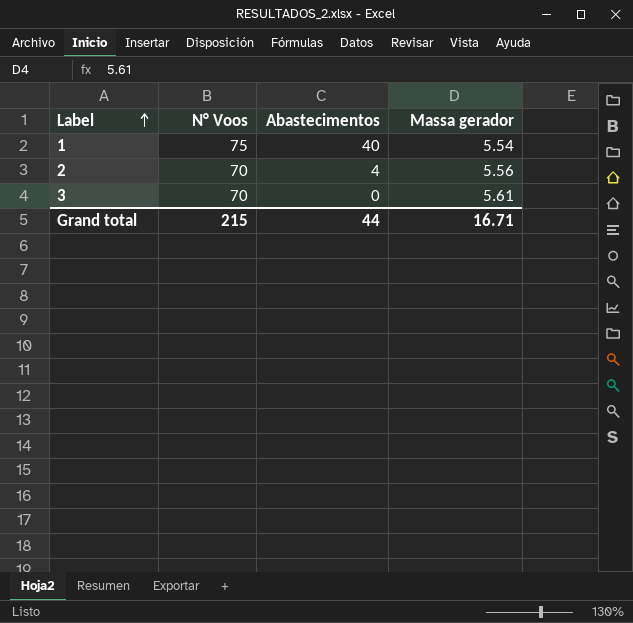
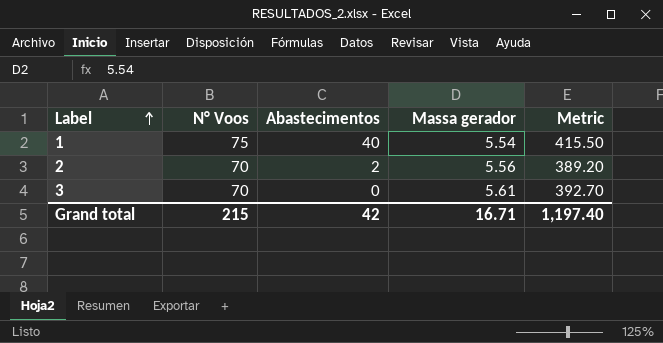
column Metric | formula: none -> [N° Voos] * [Massa gerador]
2 | Abastecimentos: 4 -> 2
Grand total | Abastecimentos: 44 -> 42

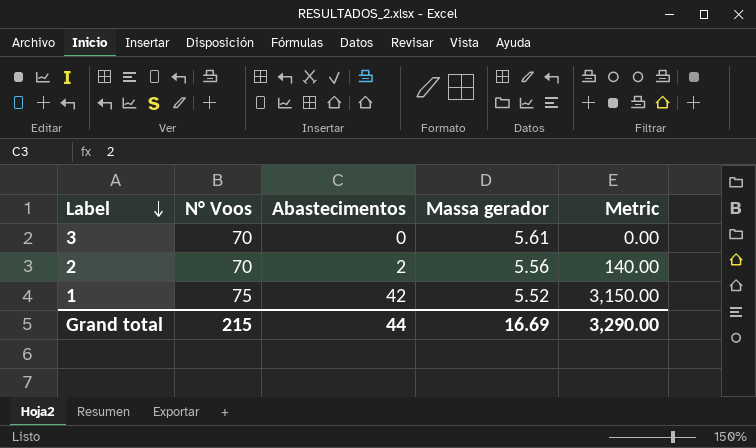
row order: Label ascending -> Label descending
column Metric | formula: [N° Voos] * [Massa gerador] -> [N° Voos] * [Abastecimentos]
1 | Abastecimentos: 40 -> 42
1 | Massa gerador: 5.54 -> 5.52
Grand total | Abastecimentos: 42 -> 44
Grand total | Massa gerador: 16.71 -> 16.69
Grand total | Metric: 1,197.40 -> 3,290.00

